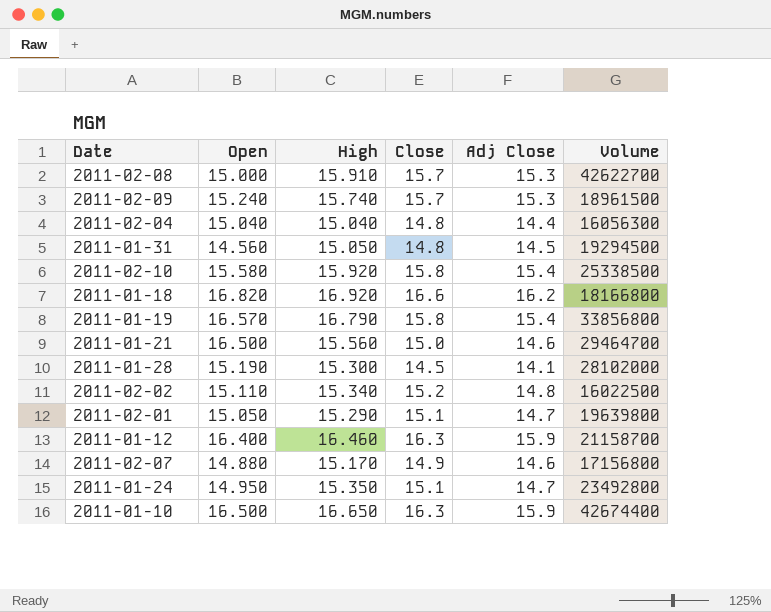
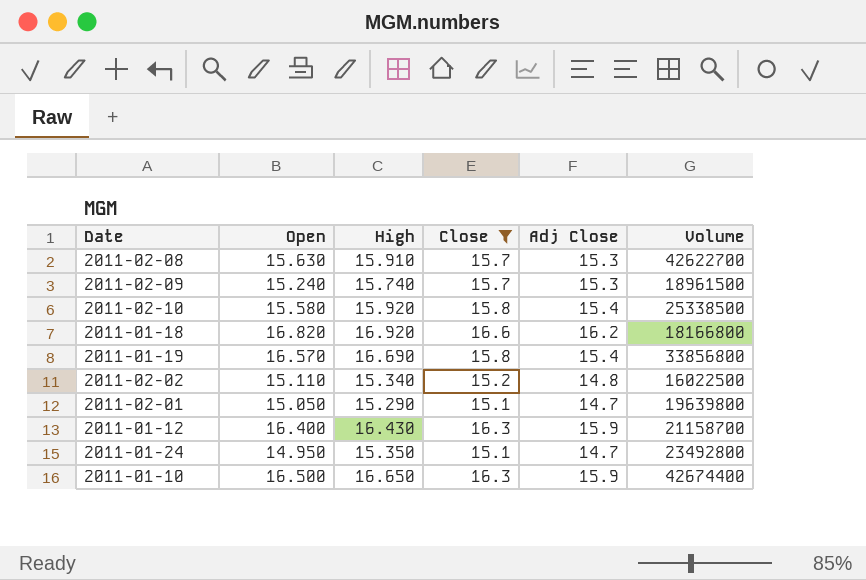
filter: none -> Close >= 15.1
2011-02-08 | Open: 15.000 -> 15.630
2011-01-19 | High: 16.790 -> 16.690
2011-01-12 | High: 16.460 -> 16.430

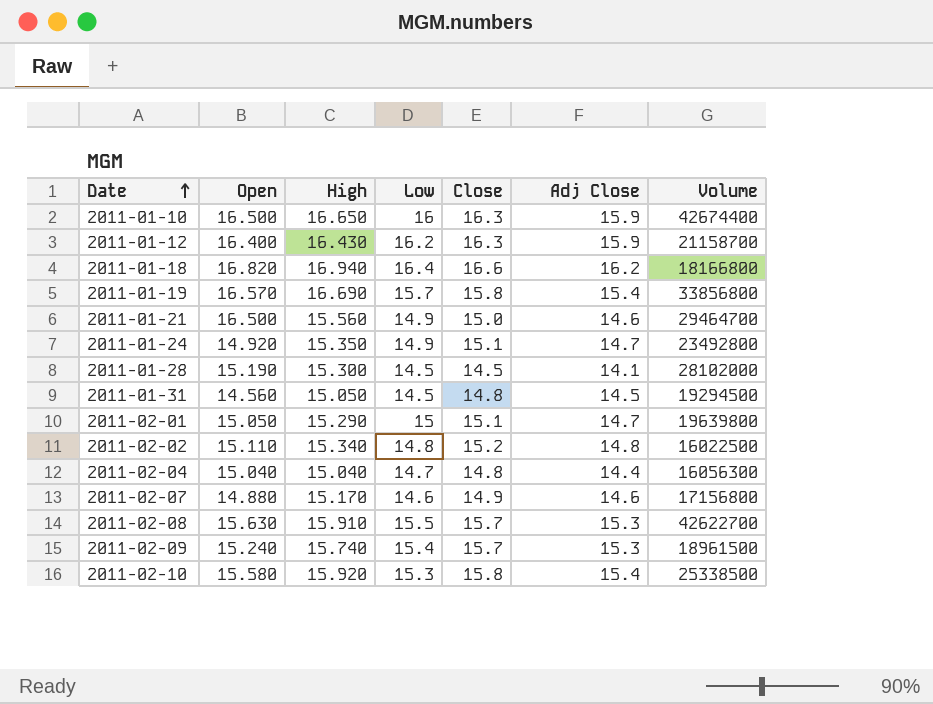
filter: Close >= 15.1 -> none
row order: none -> Date ascending
column Low | position: none -> 4
2011-01-18 | High: 16.920 -> 16.940
2011-01-24 | Open: 14.950 -> 14.920

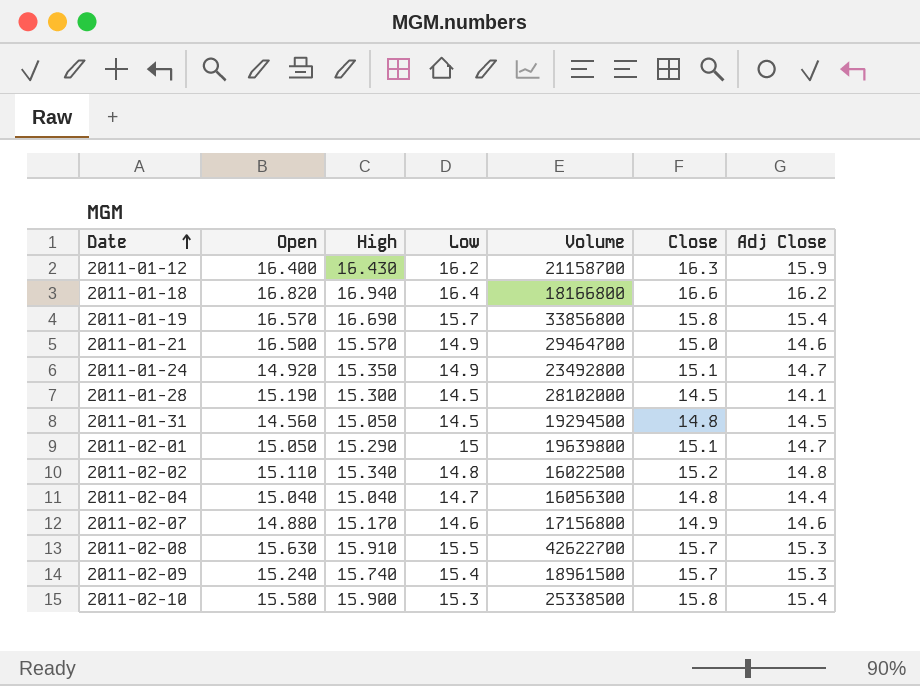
column Volume | position: 7 -> 5
row 2011-01-10: 16.500 | 16.650 | 16 | 16.3 | 15.9 | 42674400 -> none
2011-01-21 | High: 15.560 -> 15.570
2011-02-10 | High: 15.920 -> 15.900

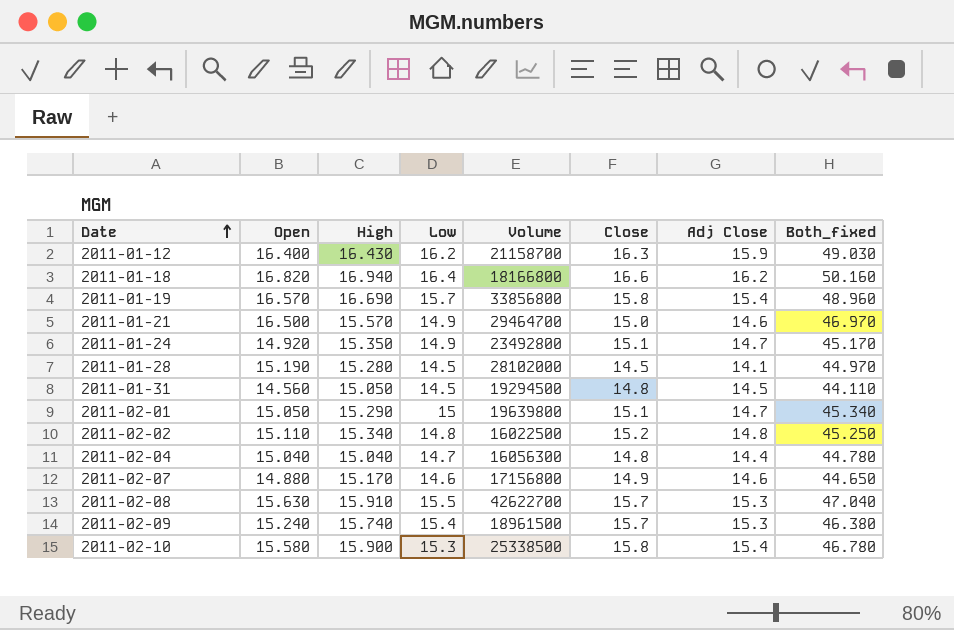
column Both_fixed | formula: none -> [Open] + [High] + [Low]
2011-01-28 | High: 15.300 -> 15.280

